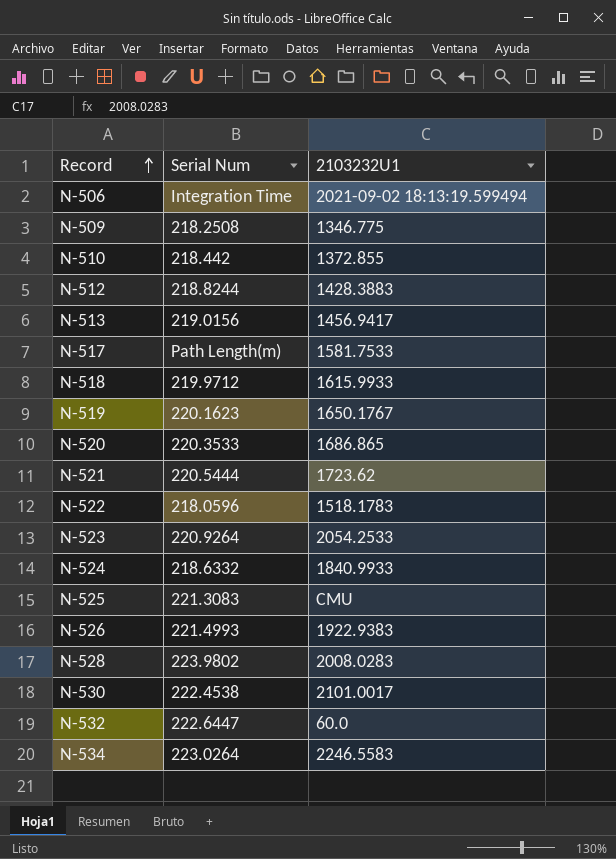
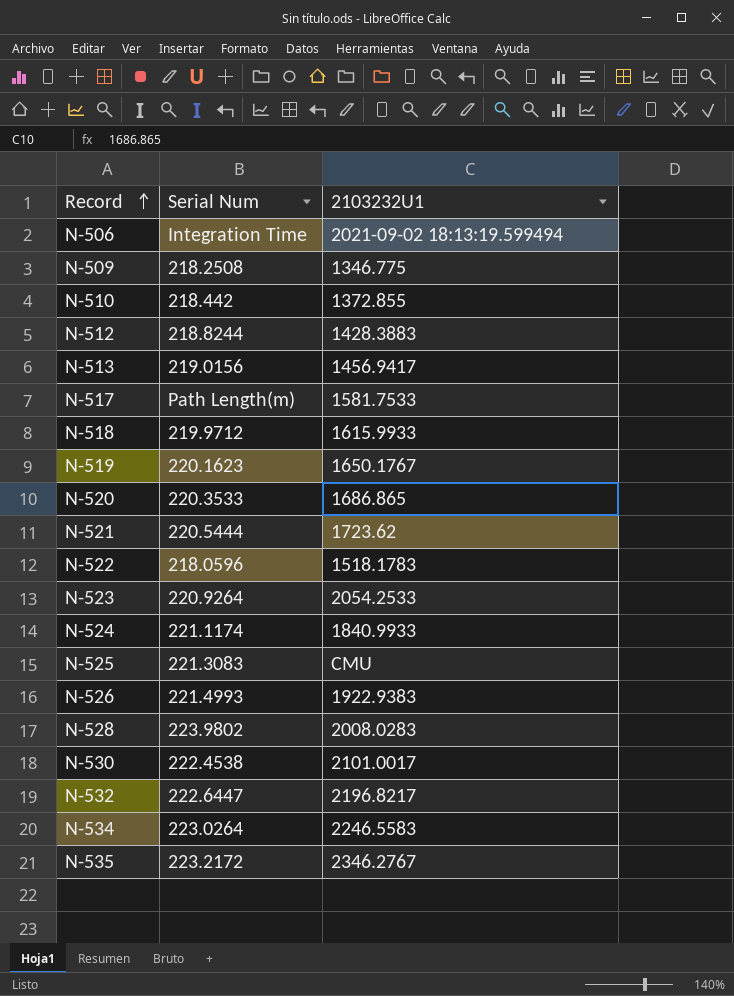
N-524 | Serial Num: 218.6332 -> 221.1174
N-532 | 2103232U1: 60.0 -> 2196.8217
row N-535: none -> 223.2172 | 2346.2767

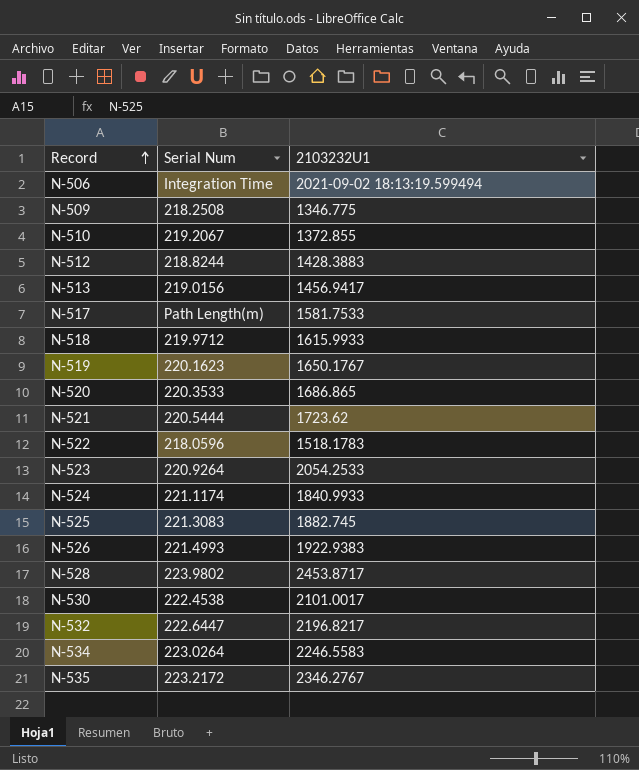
N-510 | Serial Num: 218.442 -> 219.2067
N-525 | 2103232U1: CMU -> 1882.745
N-528 | 2103232U1: 2008.0283 -> 2453.8717

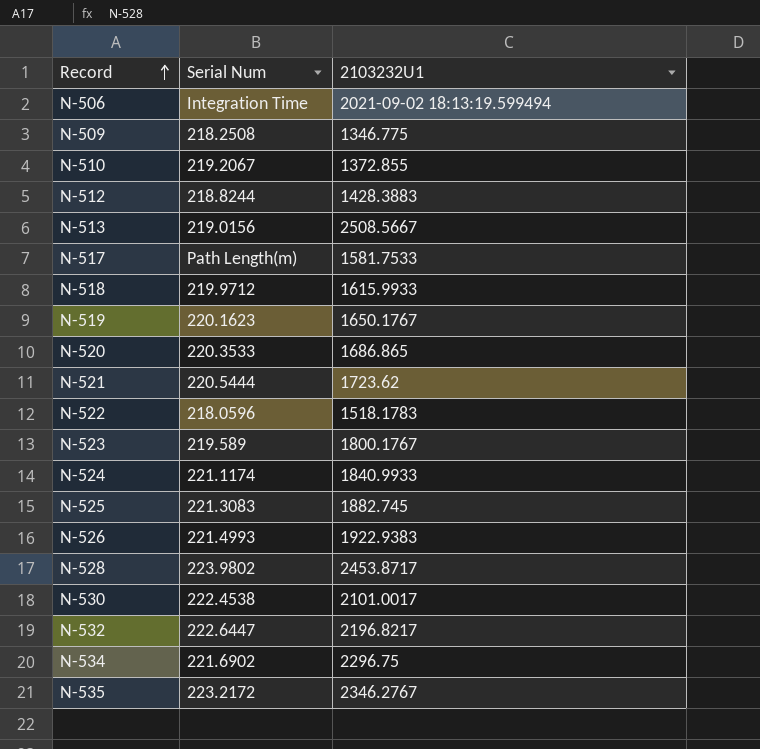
N-513 | 2103232U1: 1456.9417 -> 2508.5667
N-523 | Serial Num: 220.9264 -> 219.589
N-523 | 2103232U1: 2054.2533 -> 1800.1767
N-534 | Serial Num: 223.0264 -> 221.6902
N-534 | 2103232U1: 2246.5583 -> 2296.75

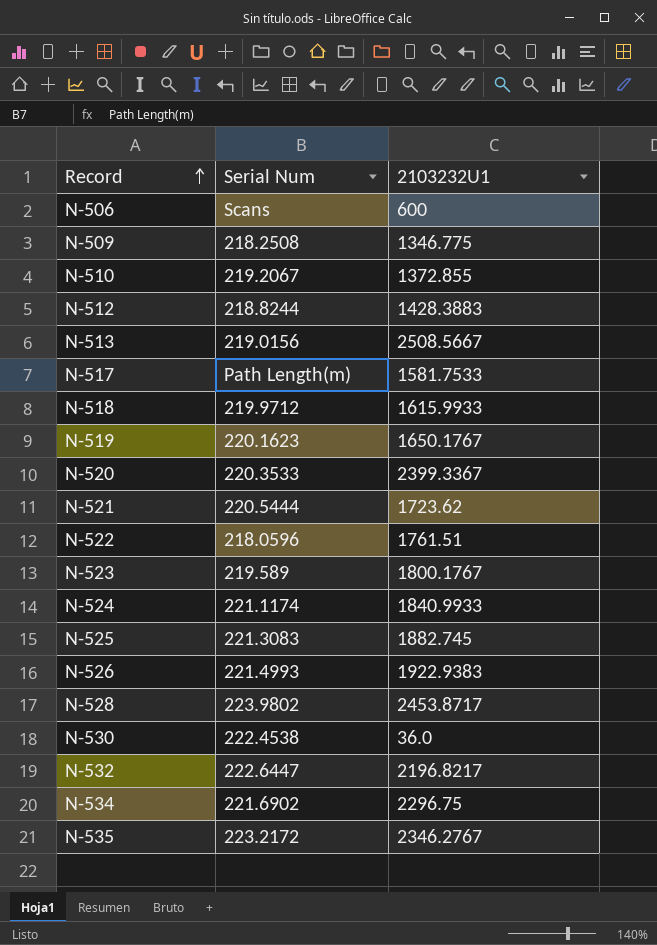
N-506 | Serial Num: Integration Time -> Scans
N-506 | 2103232U1: 2021-09-02 18:13:19.599494 -> 600
N-520 | 2103232U1: 1686.865 -> 2399.3367
N-522 | 2103232U1: 1518.1783 -> 1761.51
N-530 | 2103232U1: 2101.0017 -> 36.0

